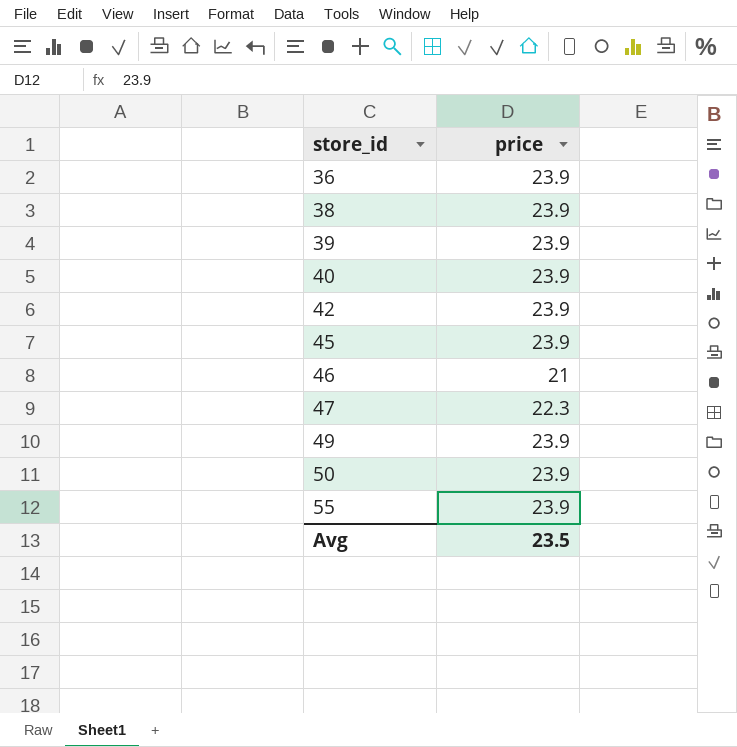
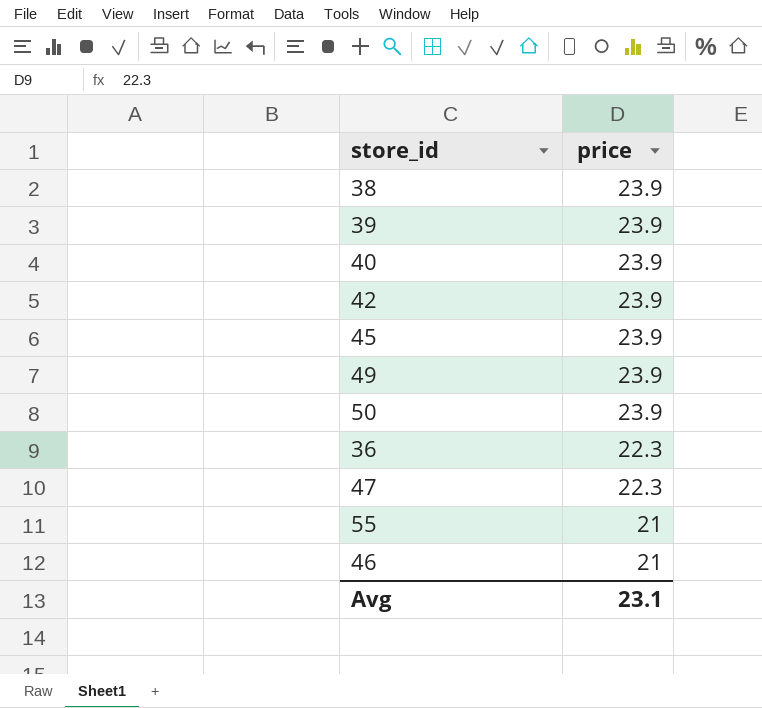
row order: store_id ascending -> price descending
36 | price: 23.9 -> 22.3
55 | price: 23.9 -> 21
Avg | price: 23.5 -> 23.1

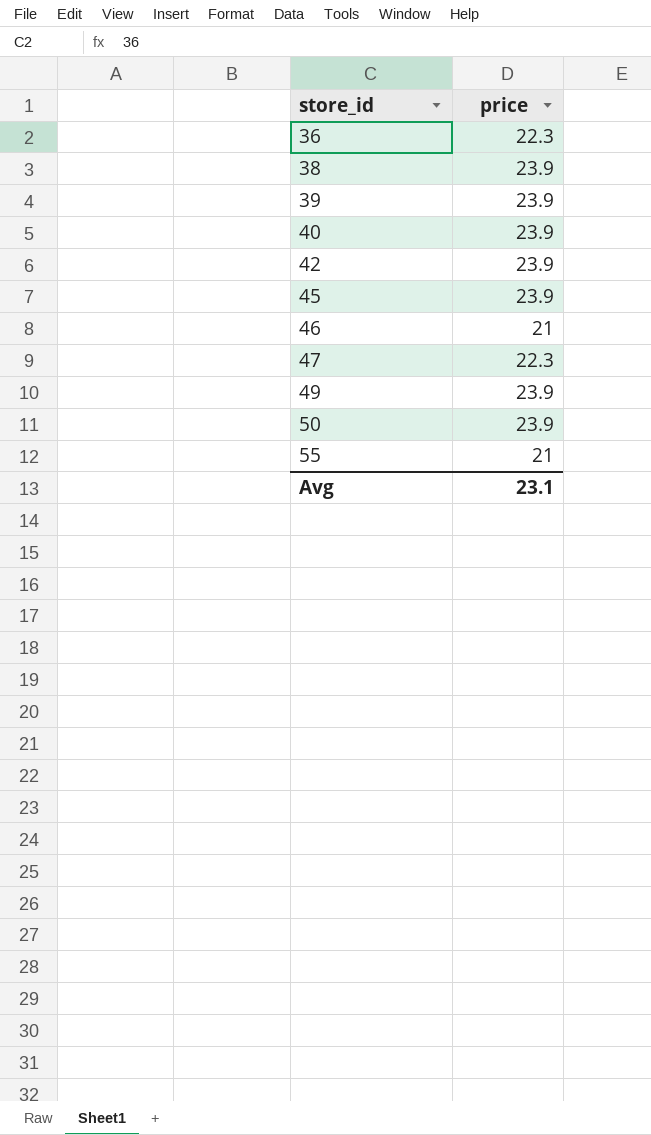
row order: price descending -> store_id ascending

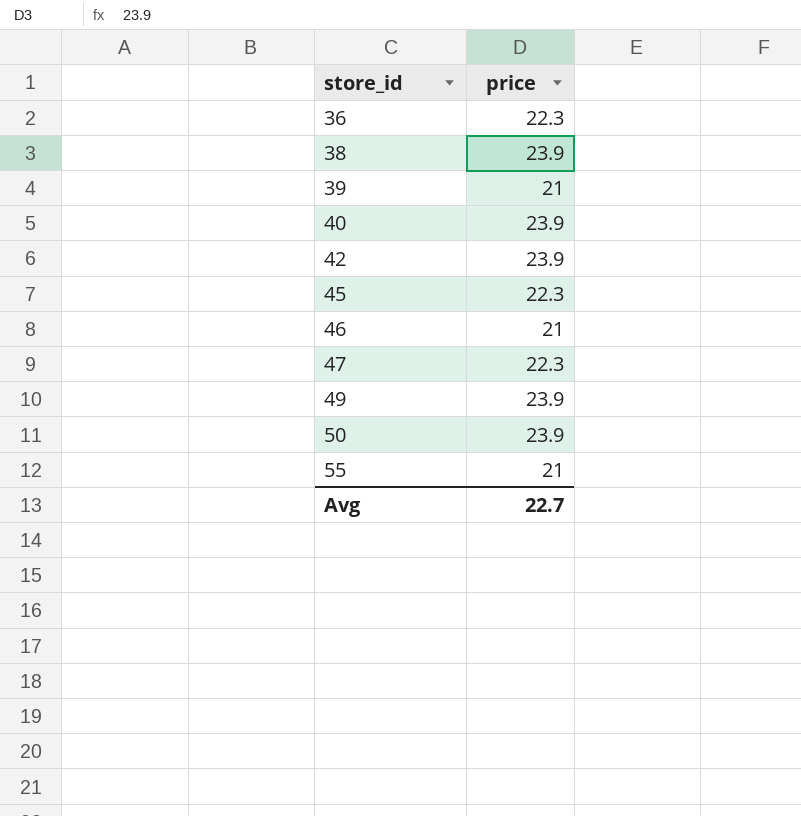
39 | price: 23.9 -> 21
45 | price: 23.9 -> 22.3
Avg | price: 23.1 -> 22.7

